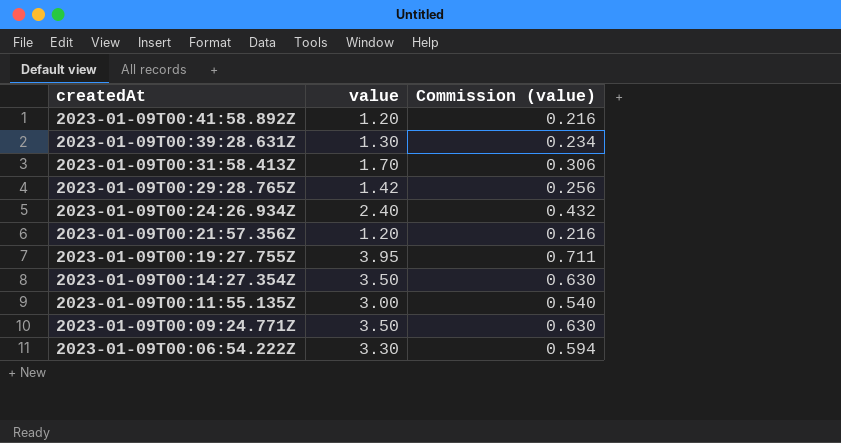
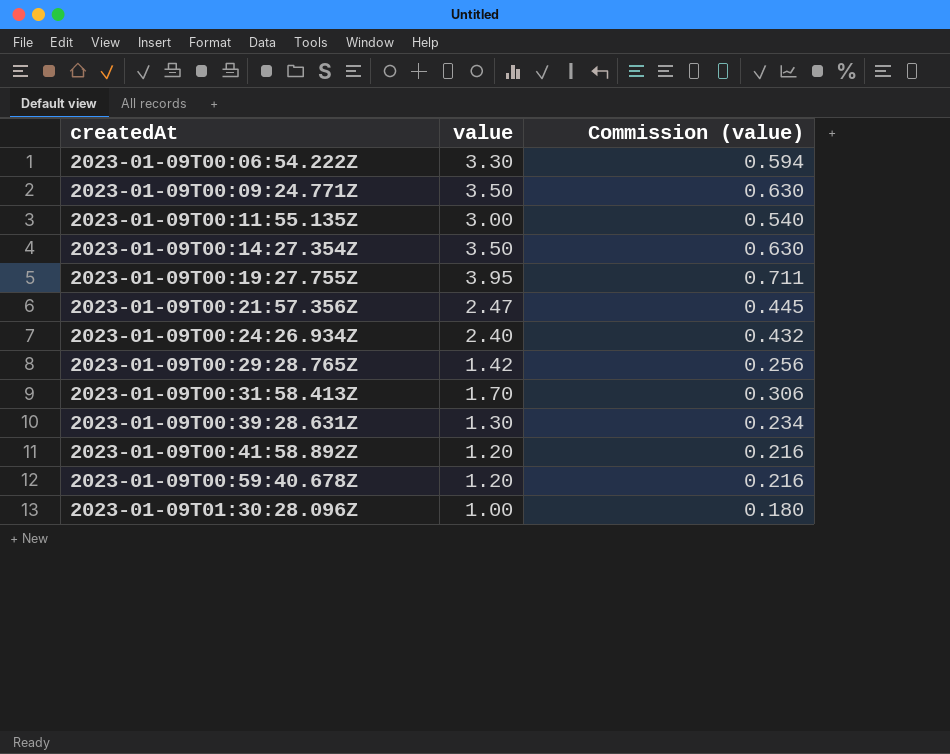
row order: createdAt descending -> createdAt ascending
2023-01-09T00:21:57.356Z | value: 1.20 -> 2.47
2023-01-09T00:21:57.356Z | Commission (value): 0.216 -> 0.445
row 2023-01-09T00:59:40.678Z: none -> 1.20 | 0.216
row 2023-01-09T01:30:28.096Z: none -> 1.00 | 0.180

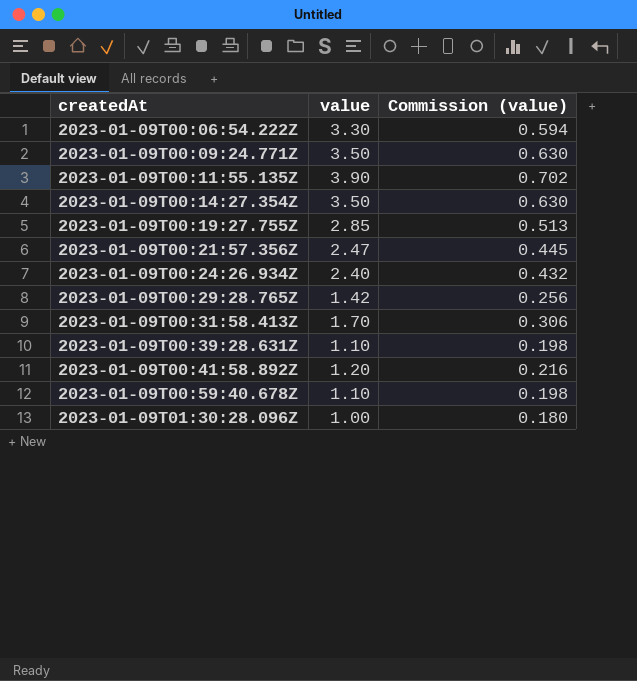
2023-01-09T00:11:55.135Z | value: 3.00 -> 3.90
2023-01-09T00:11:55.135Z | Commission (value): 0.540 -> 0.702
2023-01-09T00:19:27.755Z | value: 3.95 -> 2.85
2023-01-09T00:19:27.755Z | Commission (value): 0.711 -> 0.513
2023-01-09T00:39:28.631Z | value: 1.30 -> 1.10
2023-01-09T00:39:28.631Z | Commission (value): 0.234 -> 0.198
2023-01-09T00:59:40.678Z | value: 1.20 -> 1.10
2023-01-09T00:59:40.678Z | Commission (value): 0.216 -> 0.198

